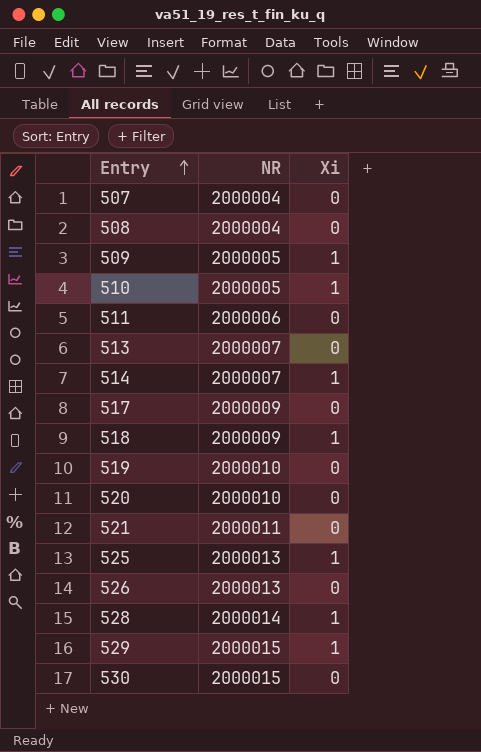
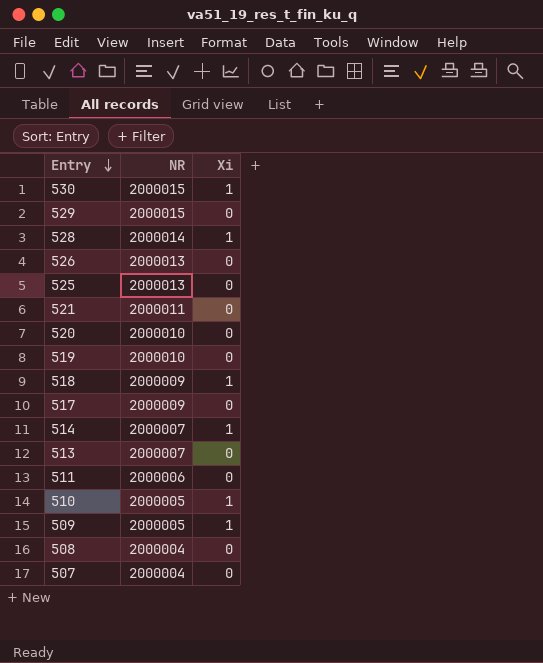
row order: Entry ascending -> Entry descending
530 | Xi: 0 -> 1
529 | Xi: 1 -> 0
525 | Xi: 1 -> 0

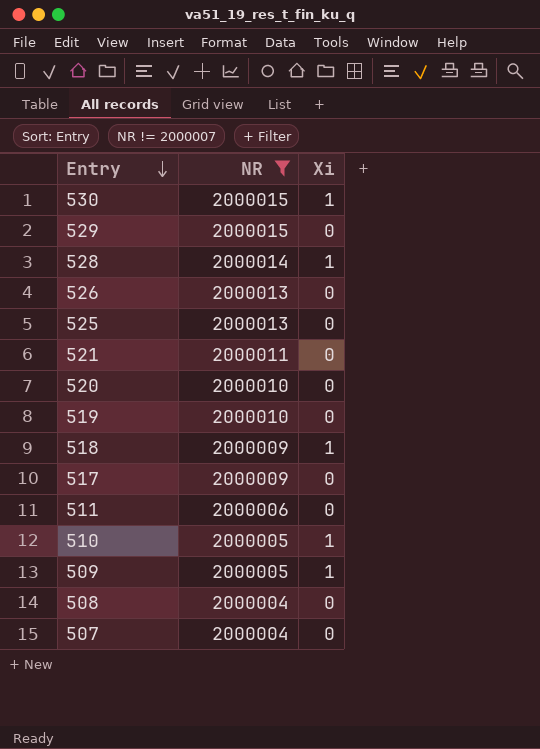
filter: none -> NR != 2000007

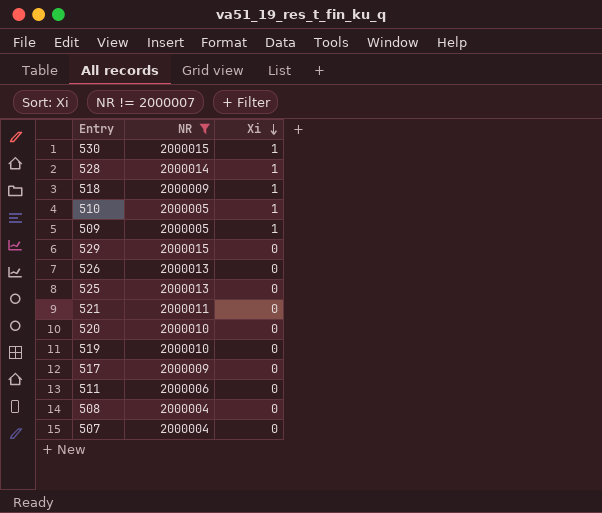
row order: Entry descending -> Xi descending

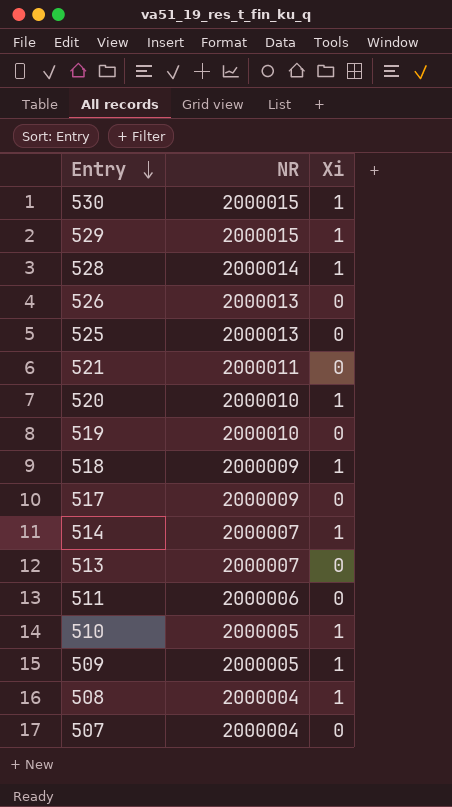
filter: NR != 2000007 -> none
row order: Xi descending -> Entry descending
529 | Xi: 0 -> 1
520 | Xi: 0 -> 1
508 | Xi: 0 -> 1

